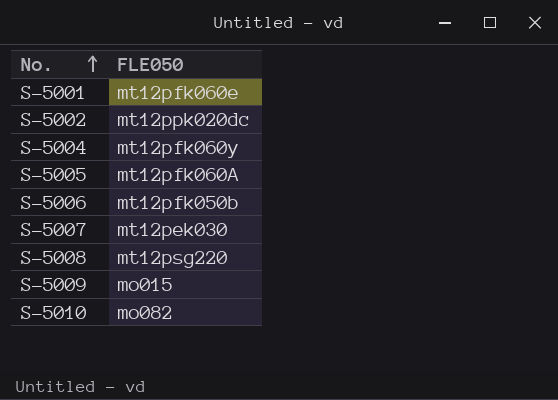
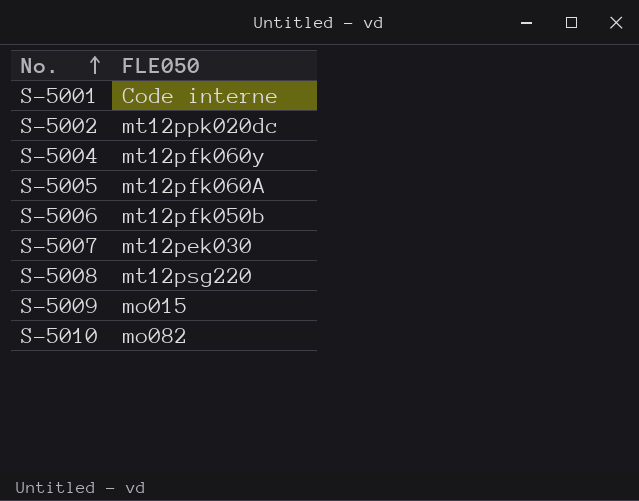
S-5001 | FLE050: mt12pfk060e -> Code interne

